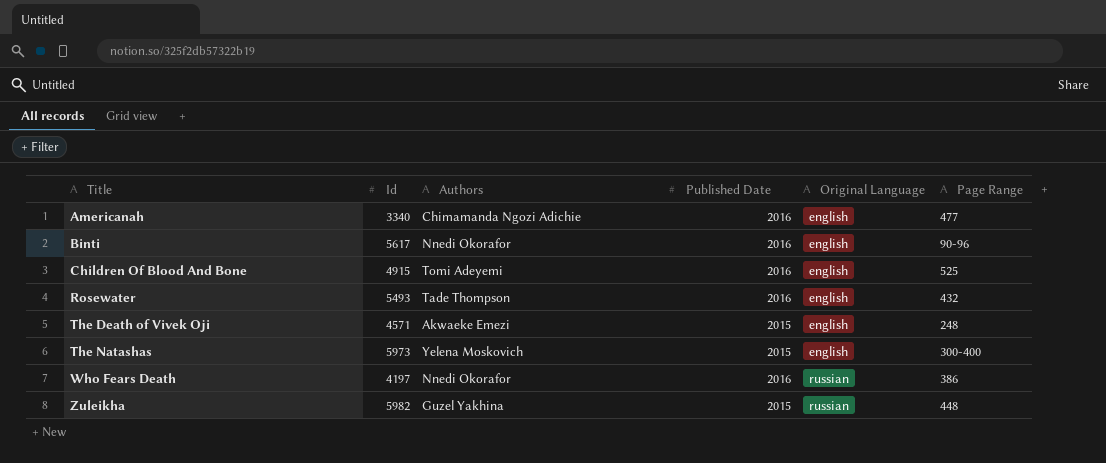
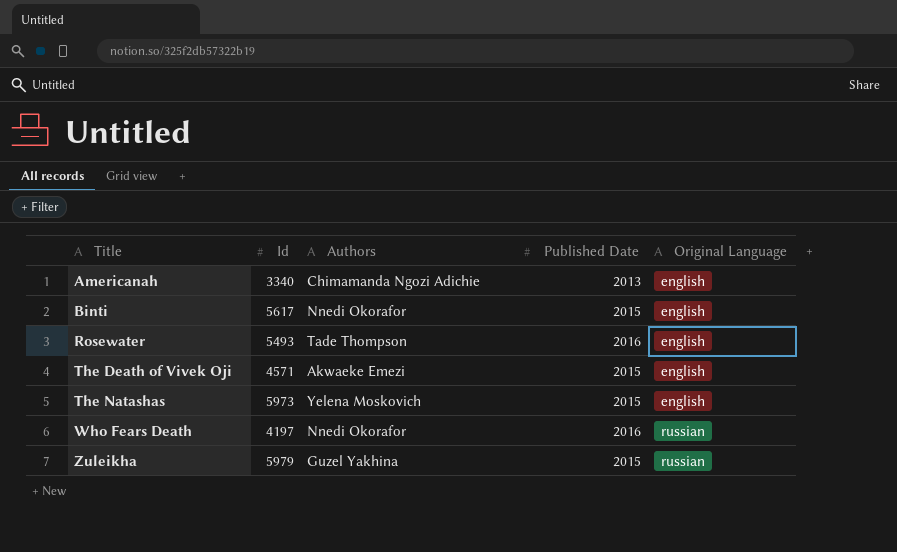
column Page Range | position: 6 -> none
row Children Of Blood And Bone: 4915 | Tomi Adeyemi | 2016 | english | 525 -> none
Americanah | Published Date: 2016 -> 2013
Binti | Published Date: 2016 -> 2015
Zuleikha | Id: 5982 -> 5979

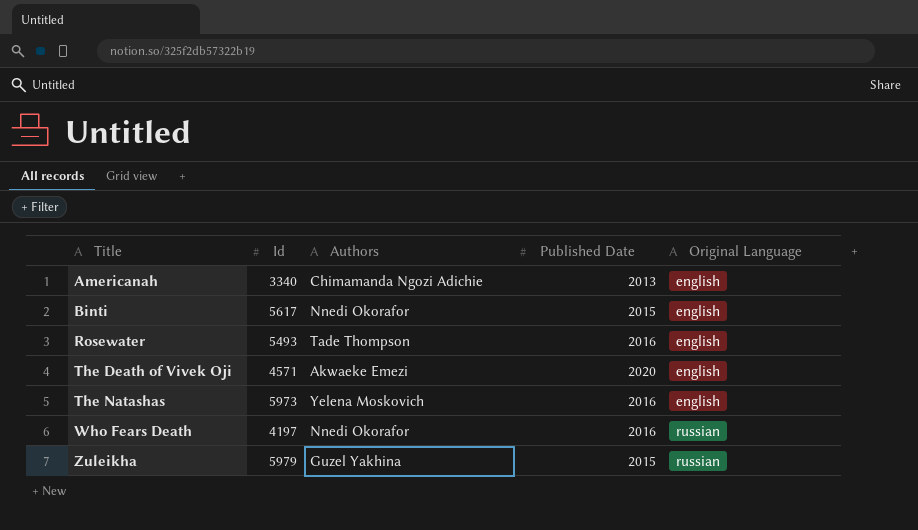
The Death of Vivek Oji | Published Date: 2015 -> 2020
The Natashas | Published Date: 2015 -> 2016

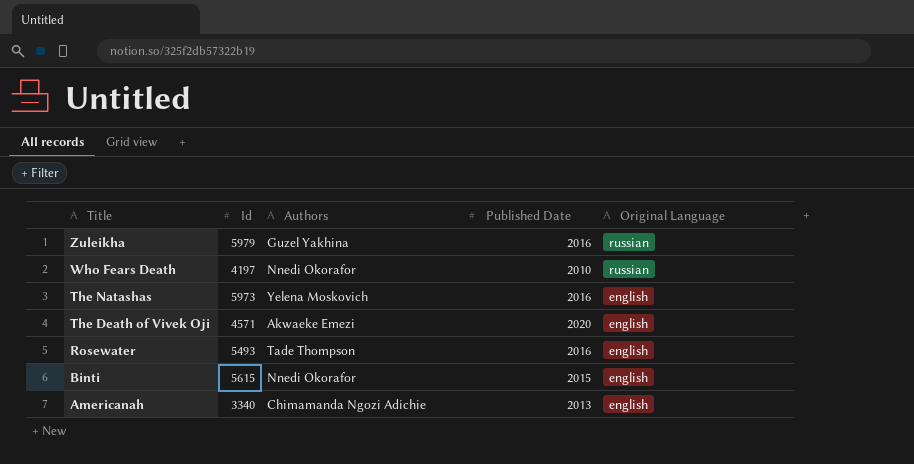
row order: Title ascending -> Title descending
Zuleikha | Published Date: 2015 -> 2016
Who Fears Death | Published Date: 2016 -> 2010
Binti | Id: 5617 -> 5615

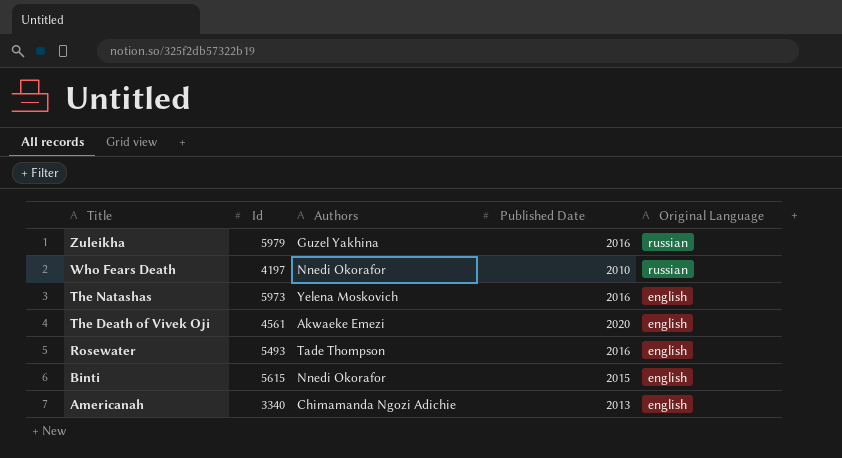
The Death of Vivek Oji | Id: 4571 -> 4561

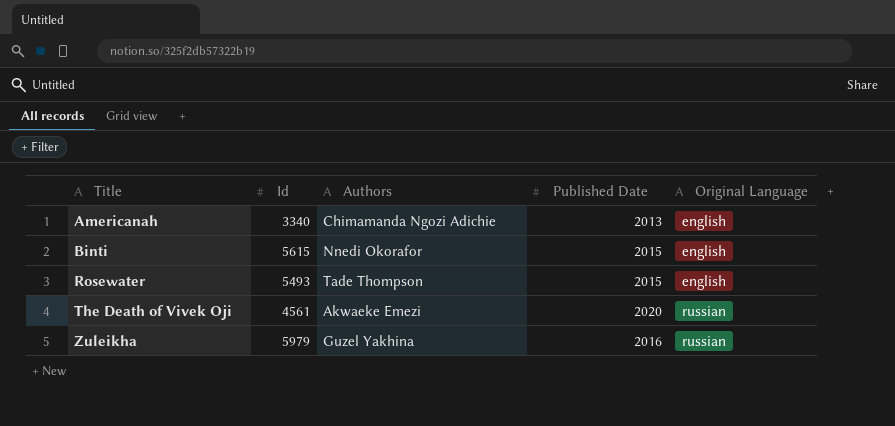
row order: Title descending -> Title ascending
row Who Fears Death: 4197 | Nnedi Okorafor | 2010 | russian -> none
row The Natashas: 5973 | Yelena Moskovich | 2016 | english -> none
Rosewater | Published Date: 2016 -> 2015
The Death of Vivek Oji | Original Language: english -> russian

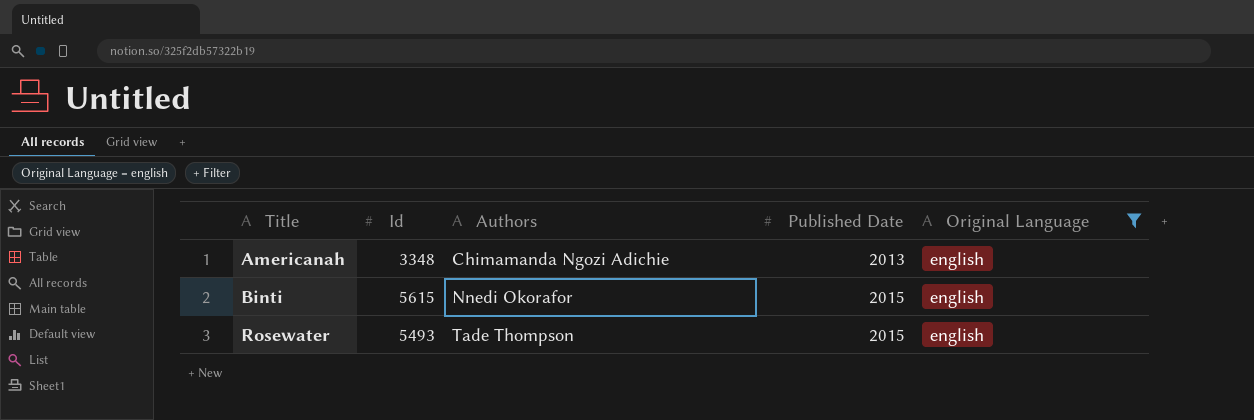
filter: none -> Original Language = english
Americanah | Id: 3340 -> 3348

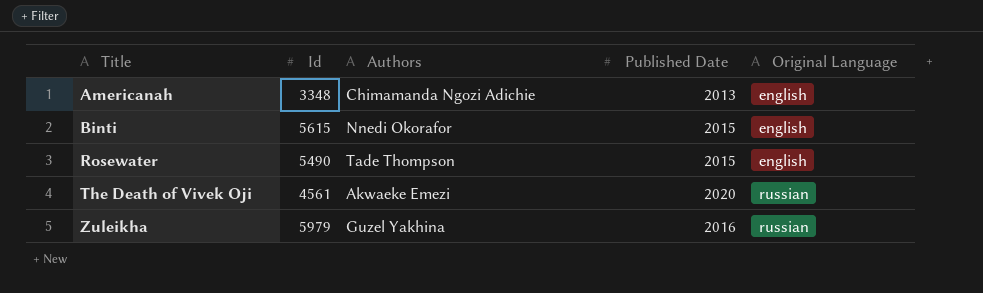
filter: Original Language = english -> none
Rosewater | Id: 5493 -> 5490

